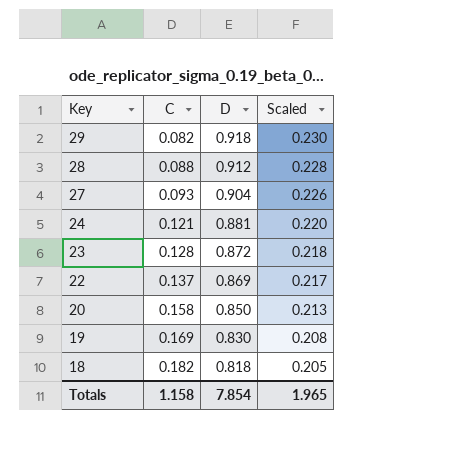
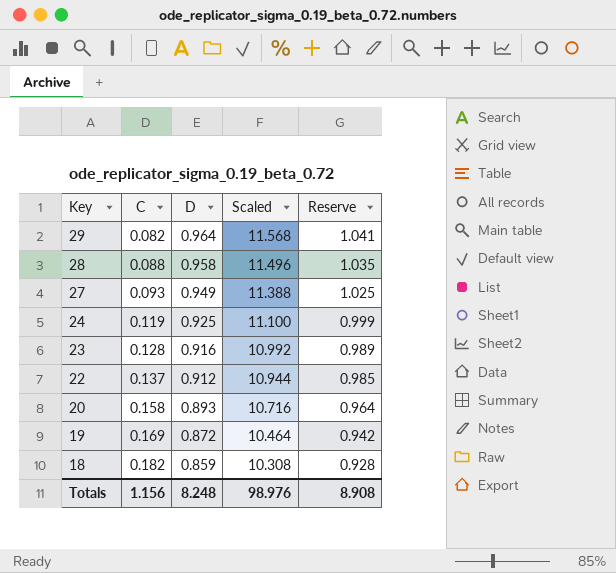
column Scaled | formula: [D] * 0.25 -> [D] * 12
column Reserve | formula: none -> [D] * 1.08
29 | D: 0.918 -> 0.964
28 | D: 0.912 -> 0.958
27 | D: 0.904 -> 0.949
24 | C: 0.121 -> 0.119
24 | D: 0.881 -> 0.925
23 | D: 0.872 -> 0.916
22 | D: 0.869 -> 0.912
20 | D: 0.850 -> 0.893
19 | D: 0.830 -> 0.872
18 | D: 0.818 -> 0.859
Totals | C: 1.158 -> 1.156
Totals | D: 7.854 -> 8.248
Totals | Scaled: 1.965 -> 98.976

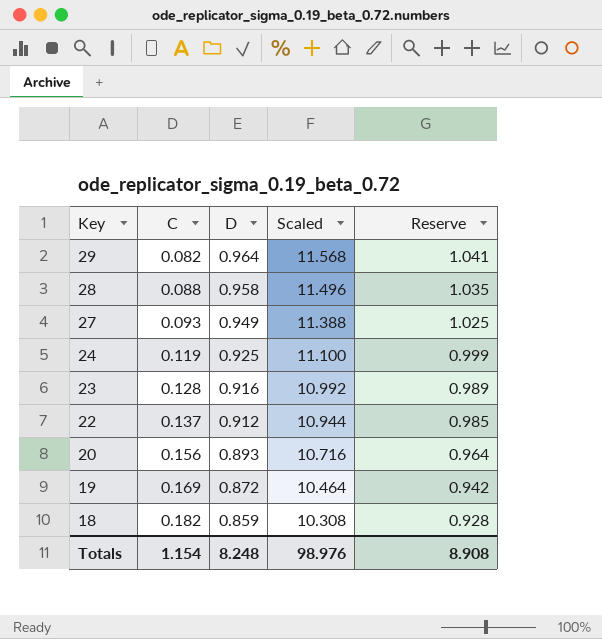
20 | C: 0.158 -> 0.156
Totals | C: 1.156 -> 1.154

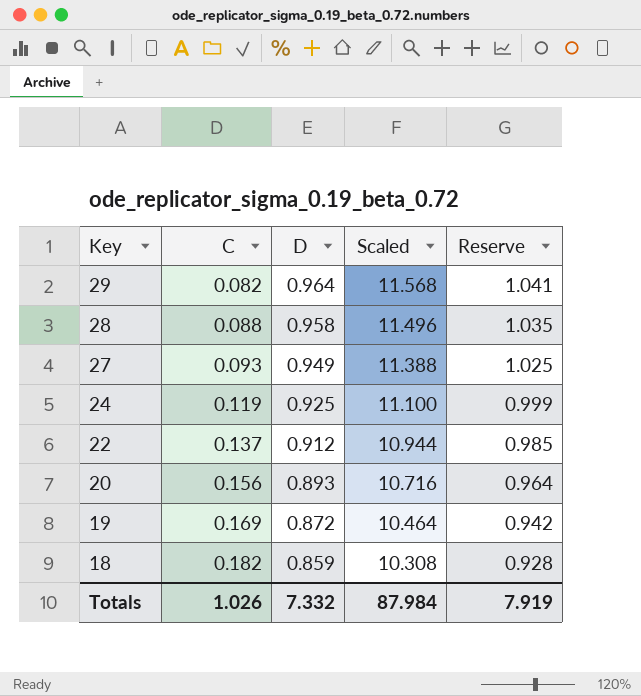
row 23: 0.128 | 0.916 | 10.992 | 0.989 -> none
Totals | C: 1.154 -> 1.026
Totals | D: 8.248 -> 7.332
Totals | Scaled: 98.976 -> 87.984
Totals | Reserve: 8.908 -> 7.919

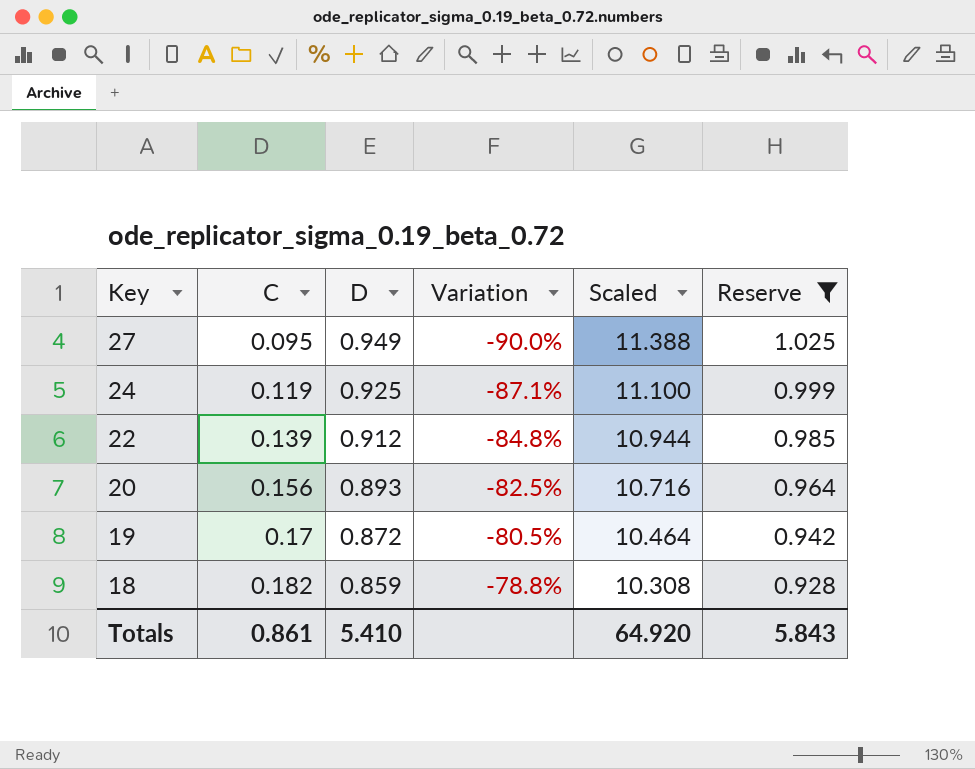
filter: none -> Reserve <= 1.025
column Variation | formula: none -> ([C] - [D]) / [D]
27 | C: 0.093 -> 0.095
22 | C: 0.137 -> 0.139
19 | C: 0.169 -> 0.17
Totals | C: 1.026 -> 0.861
Totals | D: 7.332 -> 5.410
Totals | Scaled: 87.984 -> 64.920
Totals | Reserve: 7.919 -> 5.843

